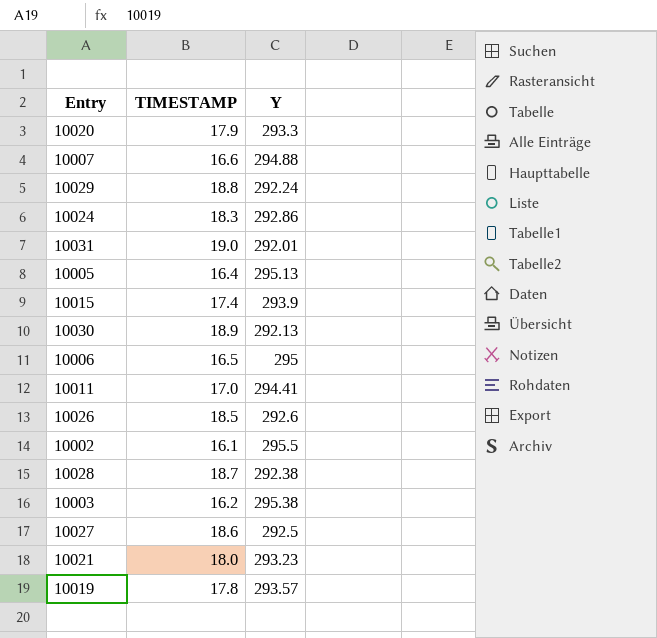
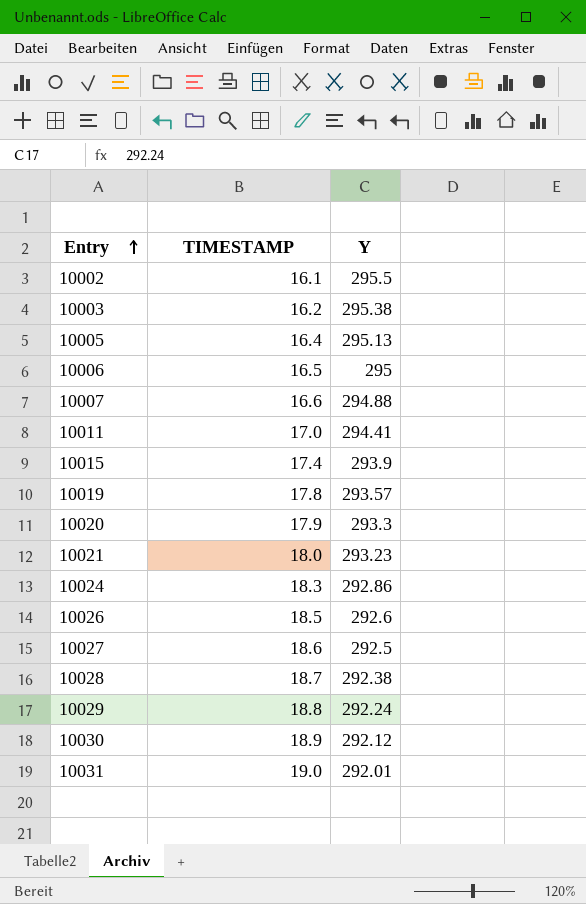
row order: none -> Entry ascending
10030 | Y: 292.13 -> 292.12

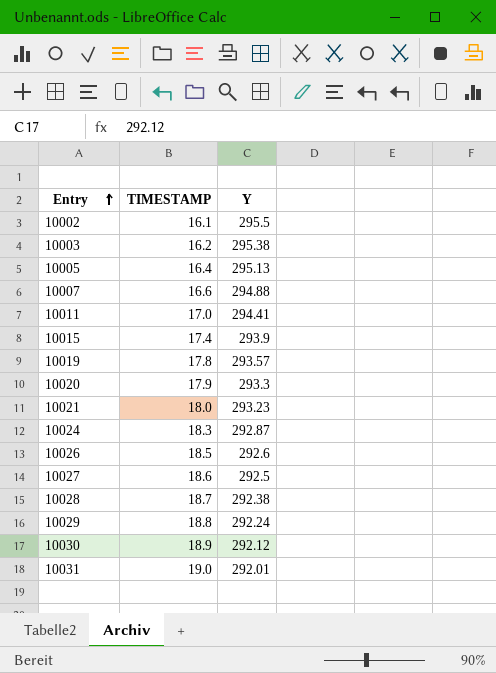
row 10006: 16.5 | 295 -> none
10024 | Y: 292.86 -> 292.87

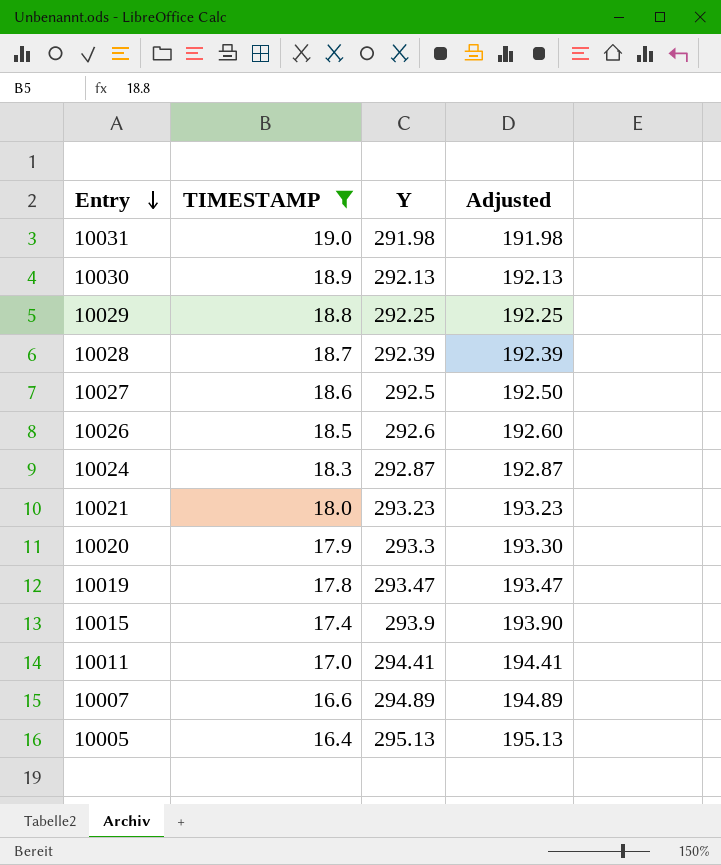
filter: none -> TIMESTAMP >= 16.4
row order: Entry ascending -> Entry descending
column Adjusted | formula: none -> [Y] - 100
10031 | Y: 292.01 -> 291.98
10030 | Y: 292.12 -> 292.13
10029 | Y: 292.24 -> 292.25
10028 | Y: 292.38 -> 292.39
10019 | Y: 293.57 -> 293.47
10007 | Y: 294.88 -> 294.89

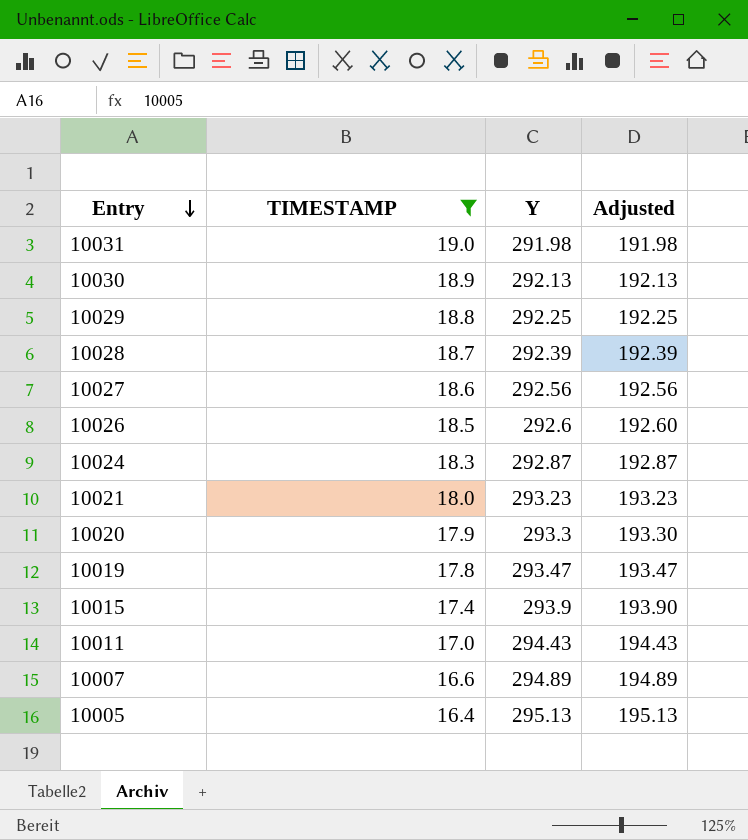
10027 | Y: 292.5 -> 292.56
10027 | Adjusted: 192.50 -> 192.56
10011 | Y: 294.41 -> 294.43
10011 | Adjusted: 194.41 -> 194.43

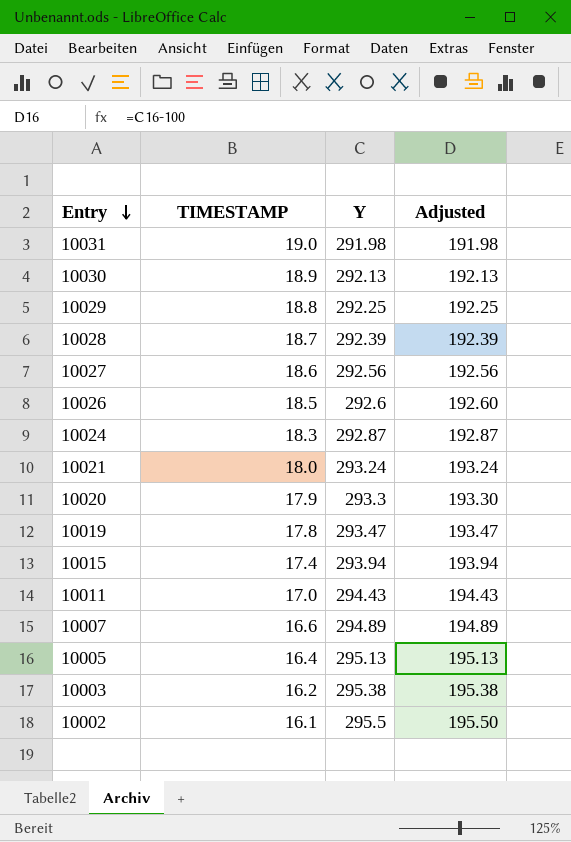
filter: TIMESTAMP >= 16.4 -> none
10021 | Y: 293.23 -> 293.24
10021 | Adjusted: 193.23 -> 193.24
10015 | Y: 293.9 -> 293.94
10015 | Adjusted: 193.90 -> 193.94

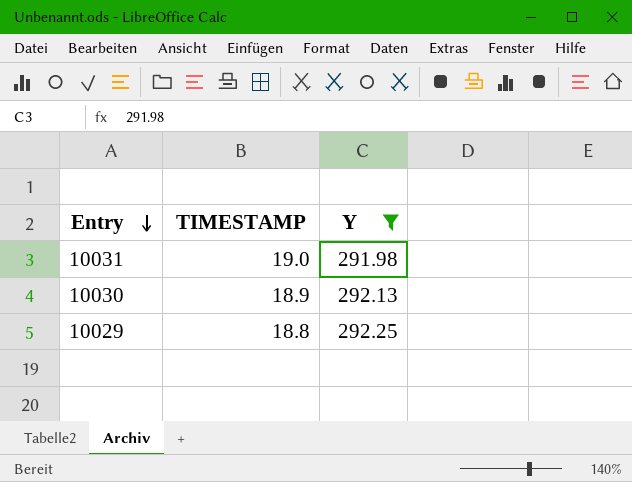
filter: none -> Y <= 292.25
column Adjusted | formula: [Y] - 100 -> none

